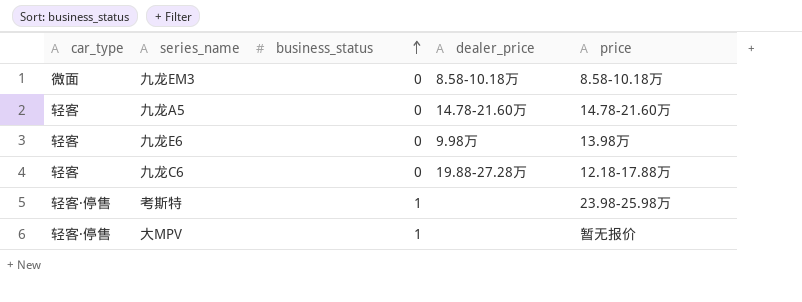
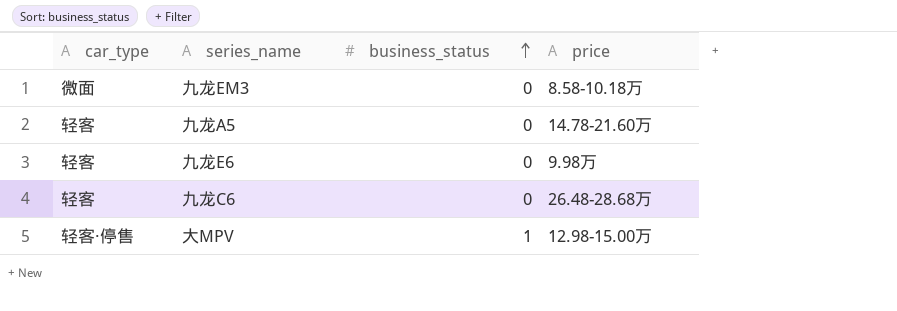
column dealer_price | position: 4 -> none
row 考斯特: 轻客·停售 | 1 | none | 23.98-25.98万 -> none
九龙E6 | price: 13.98万 -> 9.98万
九龙C6 | price: 12.18-17.88万 -> 26.48-28.68万
大MPV | price: 暂无报价 -> 12.98-15.00万

